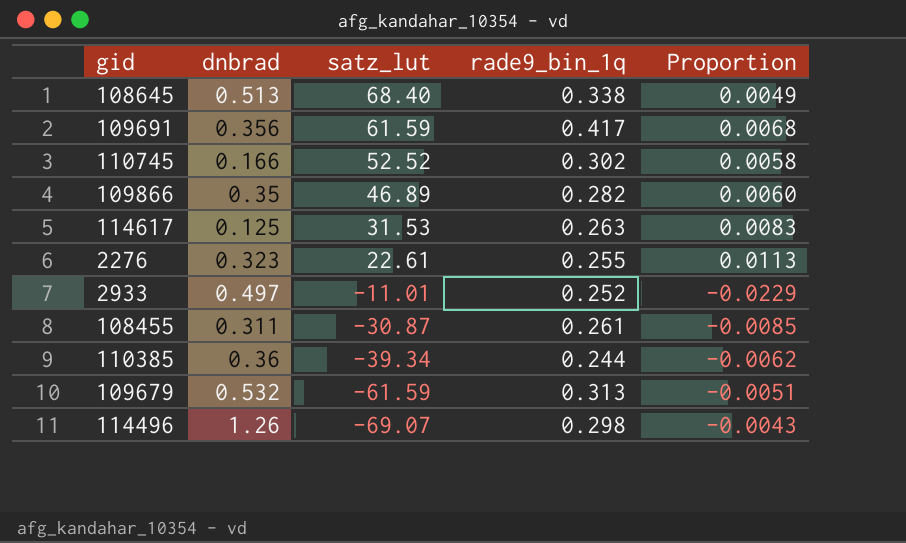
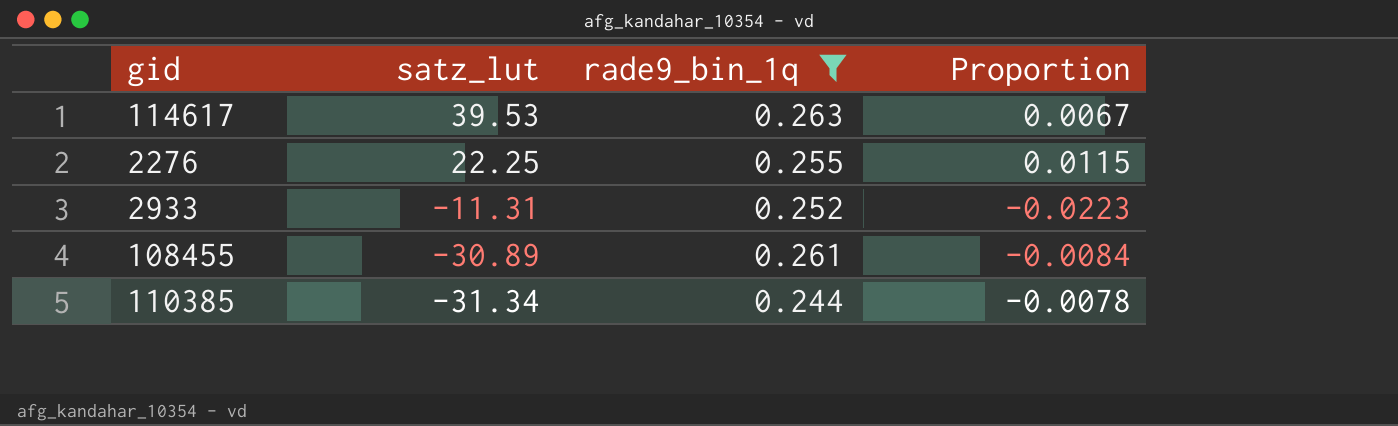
filter: none -> rade9_bin_1q <= 0.263
column dnbrad | position: 2 -> none
114617 | satz_lut: 31.53 -> 39.53
114617 | Proportion: 0.0083 -> 0.0067
2276 | satz_lut: 22.61 -> 22.25
2276 | Proportion: 0.0113 -> 0.0115
2933 | satz_lut: -11.01 -> -11.31
2933 | Proportion: -0.0229 -> -0.0223
108455 | satz_lut: -30.87 -> -30.89
108455 | Proportion: -0.0085 -> -0.0084
110385 | satz_lut: -39.34 -> -31.34
110385 | Proportion: -0.0062 -> -0.0078

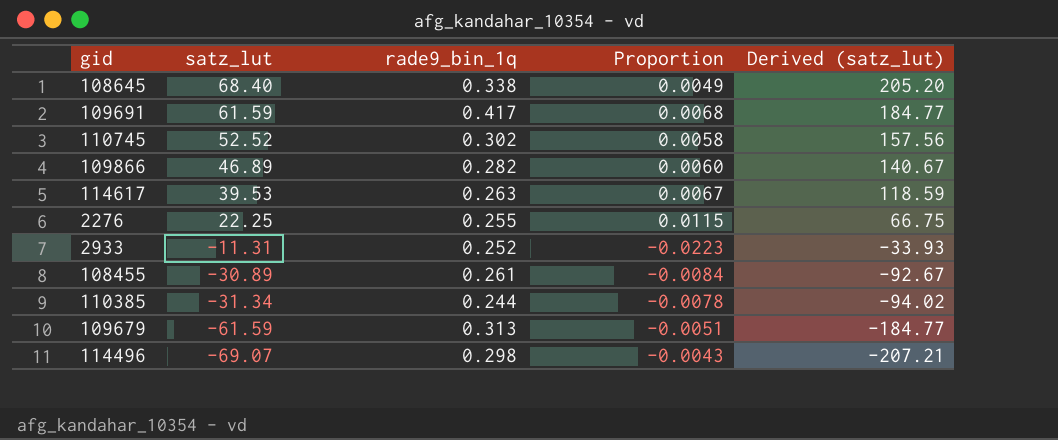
filter: rade9_bin_1q <= 0.263 -> none
column Derived (satz_lut) | formula: none -> [satz_lut] * 3

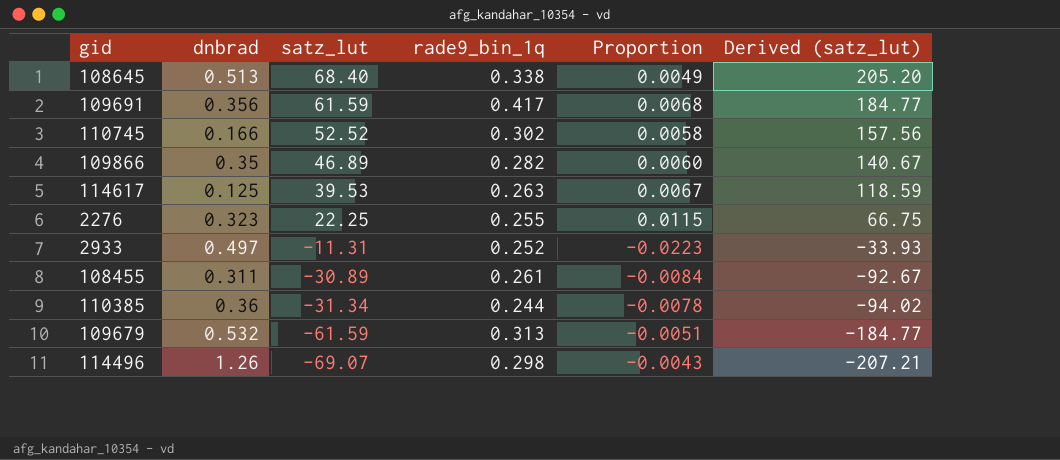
column dnbrad | position: none -> 2

